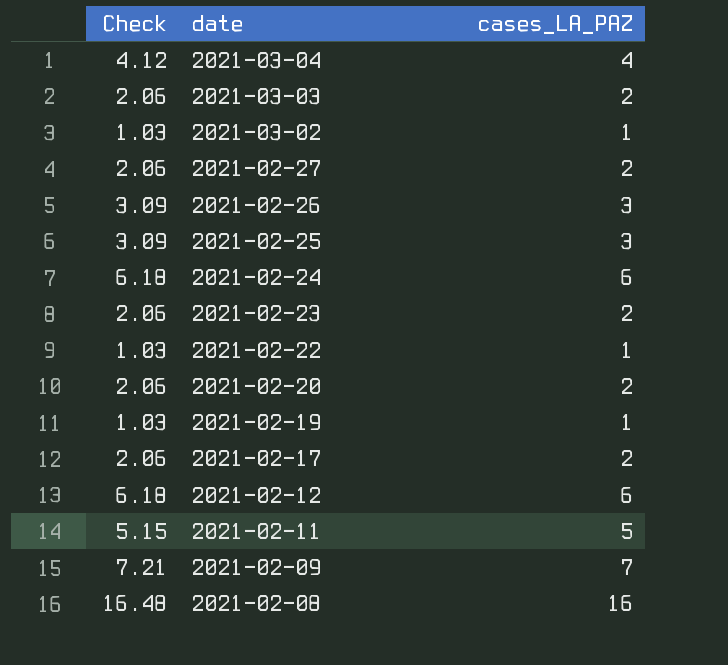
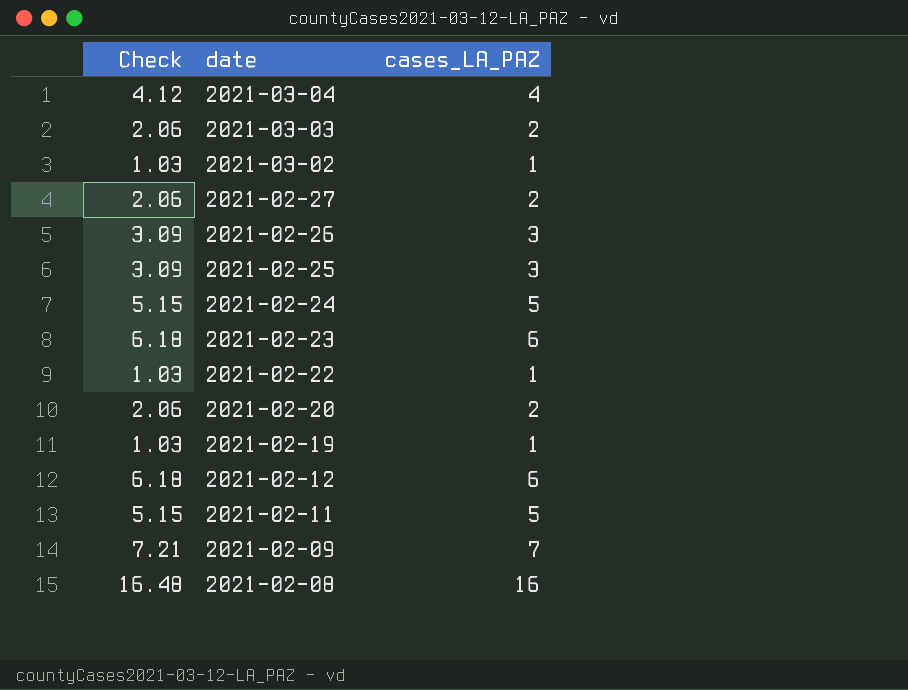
row 2021-02-17: 2.06 | 2 -> none
2021-02-24 | Check: 6.18 -> 5.15
2021-02-24 | cases_LA_PAZ: 6 -> 5
2021-02-23 | Check: 2.06 -> 6.18
2021-02-23 | cases_LA_PAZ: 2 -> 6

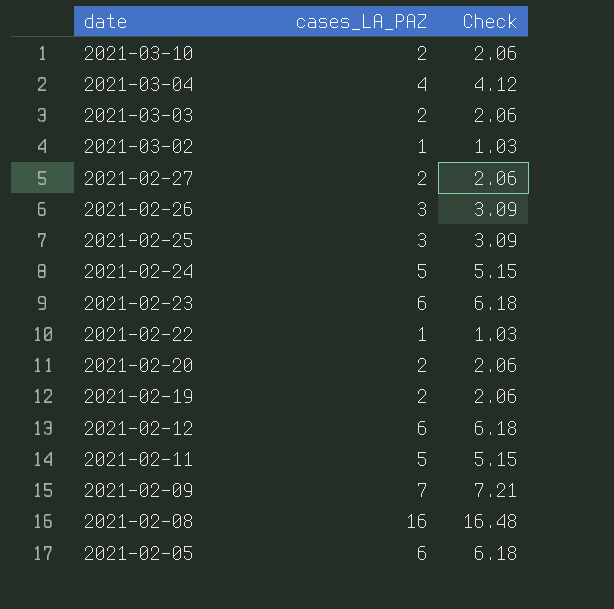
column Check | position: 1 -> 3
row 2021-03-10: none -> 2 | 2.06
2021-02-19 | cases_LA_PAZ: 1 -> 2
2021-02-19 | Check: 1.03 -> 2.06
row 2021-02-05: none -> 6 | 6.18

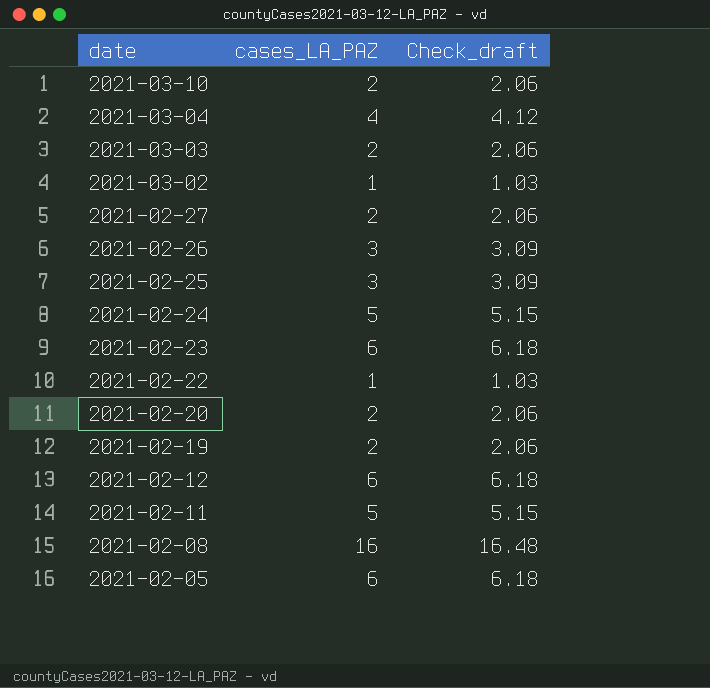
column name: Check -> Check_draft
row 2021-02-09: 7 | 7.21 -> none

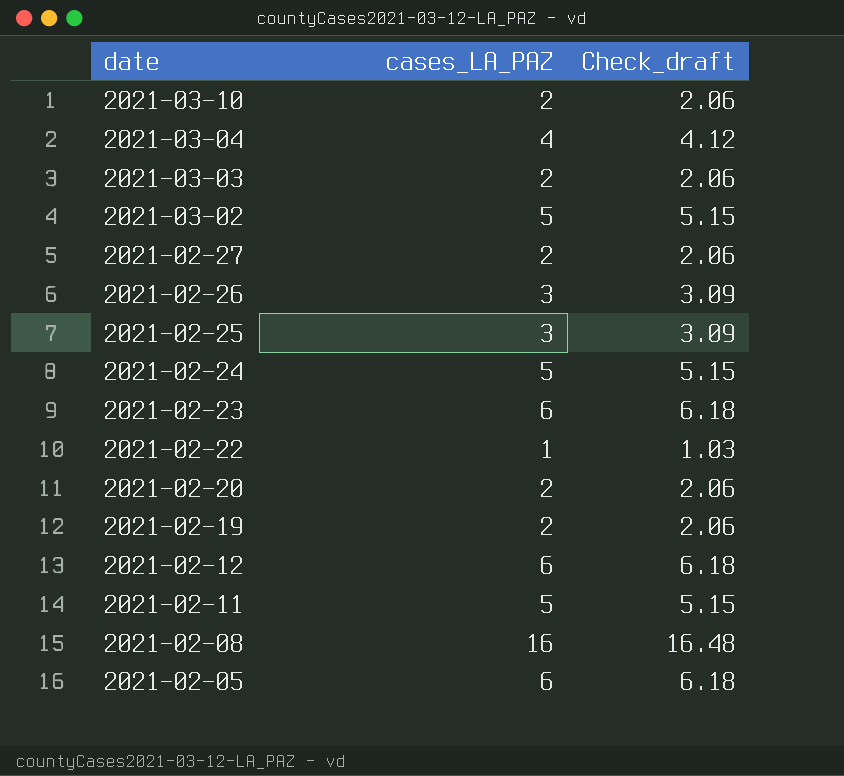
2021-03-02 | cases_LA_PAZ: 1 -> 5
2021-03-02 | Check_draft: 1.03 -> 5.15

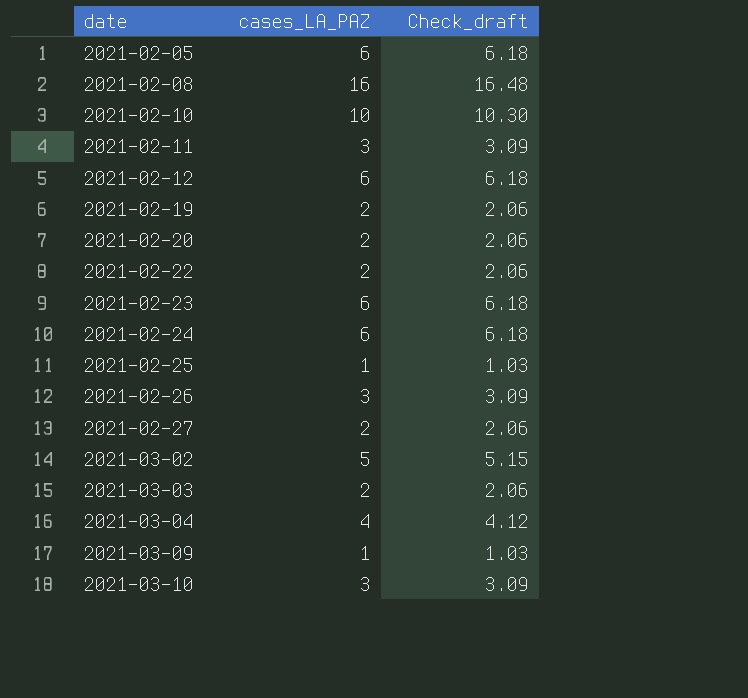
row order: date descending -> date ascending
row 2021-02-10: none -> 10 | 10.30
2021-02-11 | cases_LA_PAZ: 5 -> 3
2021-02-11 | Check_draft: 5.15 -> 3.09
2021-02-22 | cases_LA_PAZ: 1 -> 2
2021-02-22 | Check_draft: 1.03 -> 2.06
2021-02-24 | cases_LA_PAZ: 5 -> 6
2021-02-24 | Check_draft: 5.15 -> 6.18
2021-02-25 | cases_LA_PAZ: 3 -> 1
2021-02-25 | Check_draft: 3.09 -> 1.03
row 2021-03-09: none -> 1 | 1.03
2021-03-10 | cases_LA_PAZ: 2 -> 3
2021-03-10 | Check_draft: 2.06 -> 3.09

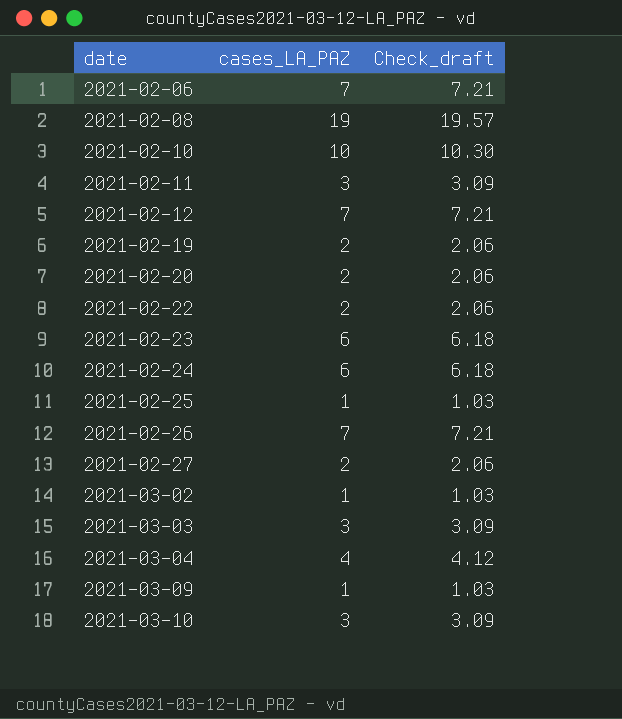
row 2021-02-05: 6 | 6.18 -> none
row 2021-02-06: none -> 7 | 7.21
2021-02-08 | cases_LA_PAZ: 16 -> 19
2021-02-08 | Check_draft: 16.48 -> 19.57
2021-02-12 | cases_LA_PAZ: 6 -> 7
2021-02-12 | Check_draft: 6.18 -> 7.21
2021-02-26 | cases_LA_PAZ: 3 -> 7
2021-02-26 | Check_draft: 3.09 -> 7.21
2021-03-02 | cases_LA_PAZ: 5 -> 1
2021-03-02 | Check_draft: 5.15 -> 1.03
2021-03-03 | cases_LA_PAZ: 2 -> 3
2021-03-03 | Check_draft: 2.06 -> 3.09

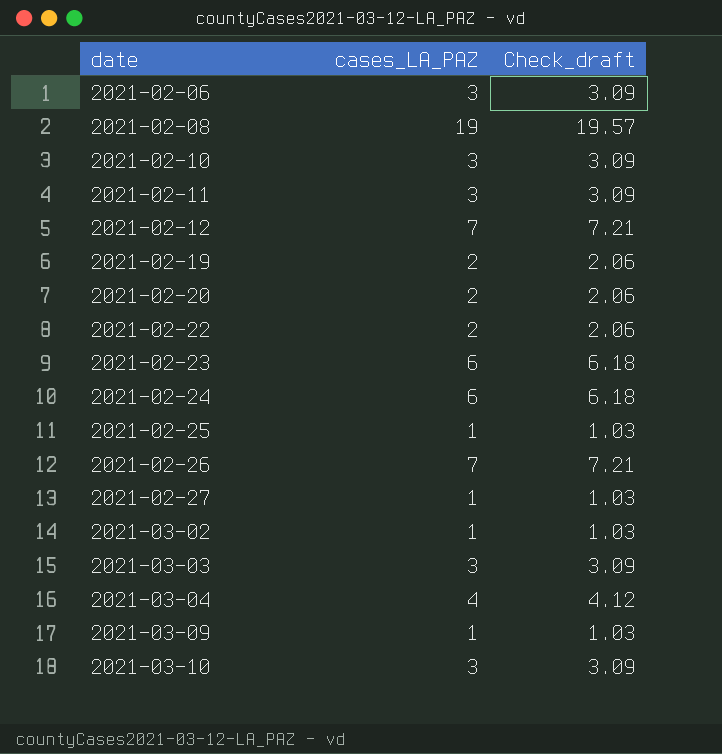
2021-02-06 | cases_LA_PAZ: 7 -> 3
2021-02-06 | Check_draft: 7.21 -> 3.09
2021-02-10 | cases_LA_PAZ: 10 -> 3
2021-02-10 | Check_draft: 10.30 -> 3.09
2021-02-27 | cases_LA_PAZ: 2 -> 1
2021-02-27 | Check_draft: 2.06 -> 1.03

